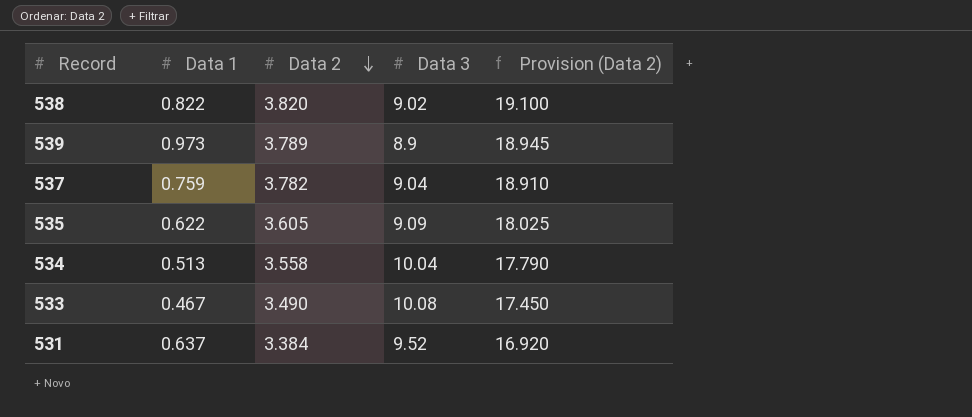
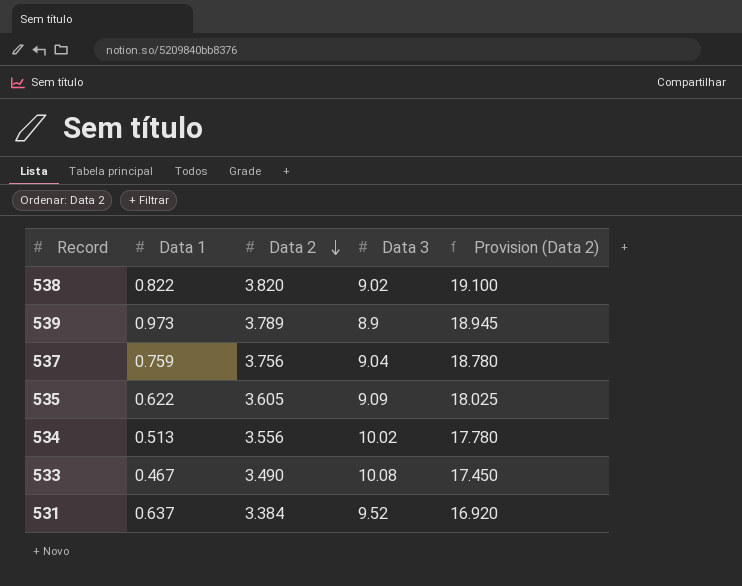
537 | Data 2: 3.782 -> 3.756
537 | Provision (Data 2): 18.910 -> 18.780
534 | Data 2: 3.558 -> 3.556
534 | Data 3: 10.04 -> 10.02
534 | Provision (Data 2): 17.790 -> 17.780

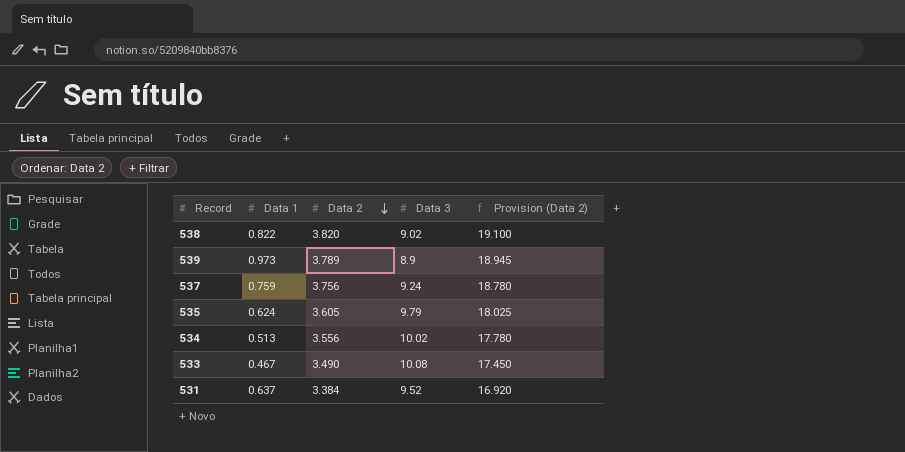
537 | Data 3: 9.04 -> 9.24
535 | Data 1: 0.622 -> 0.624
535 | Data 3: 9.09 -> 9.79

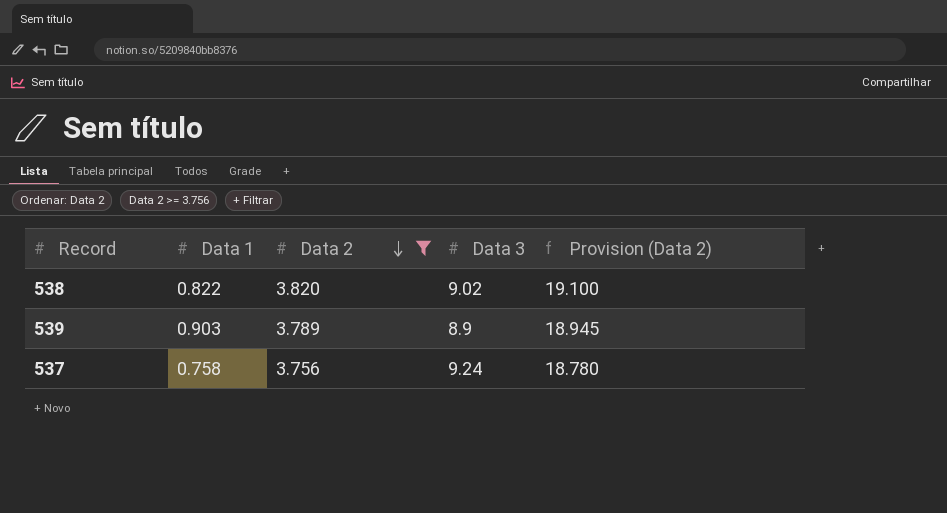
filter: none -> Data 2 >= 3.756
539 | Data 1: 0.973 -> 0.903
537 | Data 1: 0.759 -> 0.758

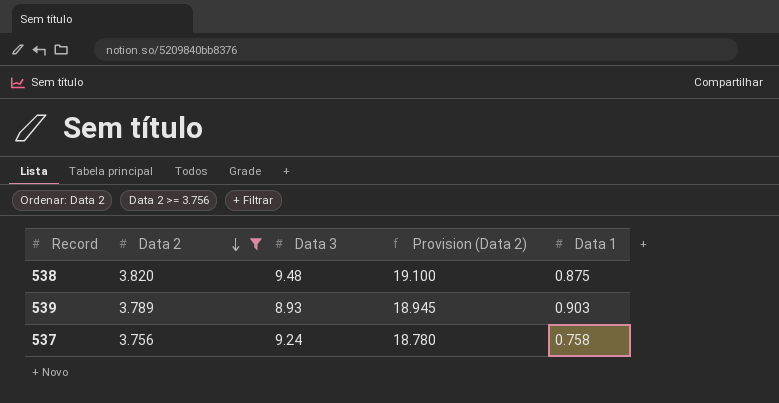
column Data 1 | position: 2 -> 5
538 | Data 3: 9.02 -> 9.48
538 | Data 1: 0.822 -> 0.875
539 | Data 3: 8.9 -> 8.93

